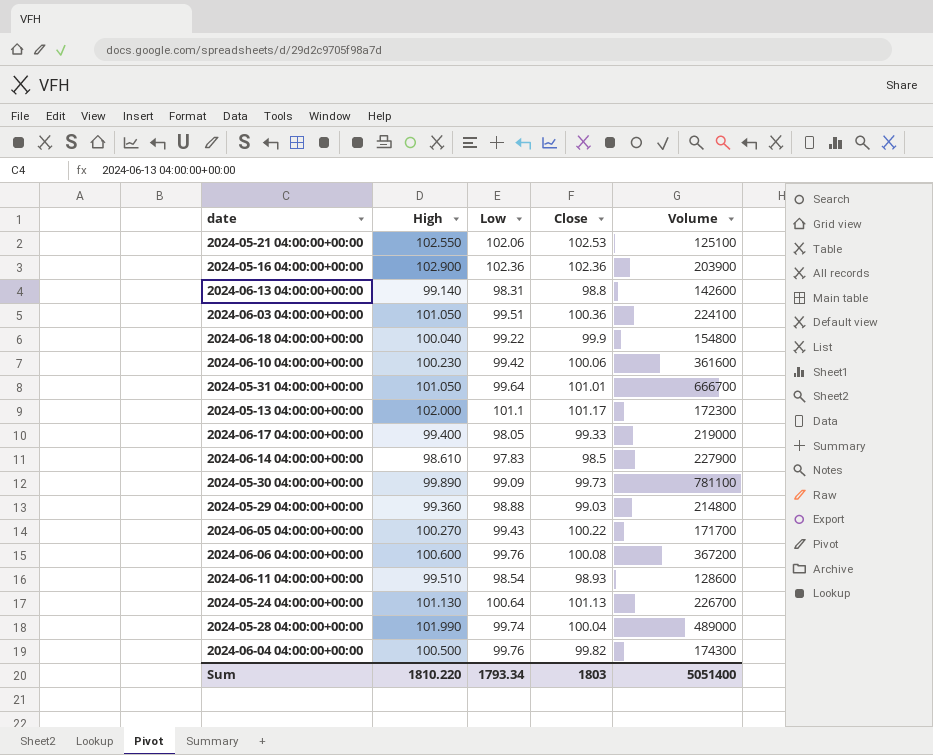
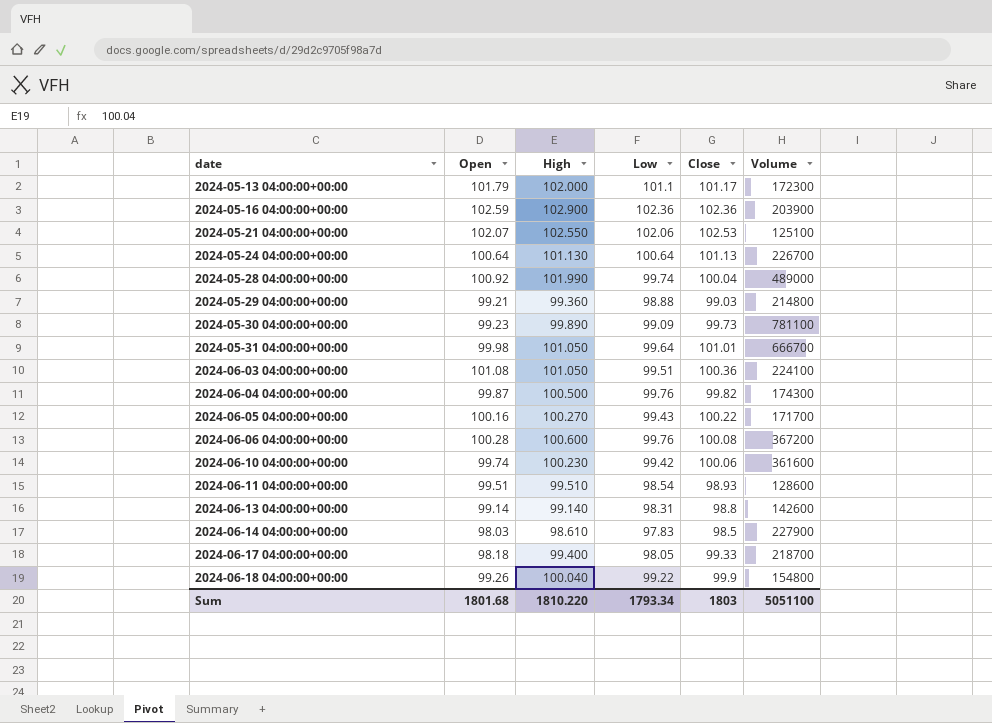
row order: none -> date ascending
column Open | position: none -> 2
2024-06-17 04:00:00+00:00 | Volume: 219000 -> 218700
Sum | Volume: 5051400 -> 5051100

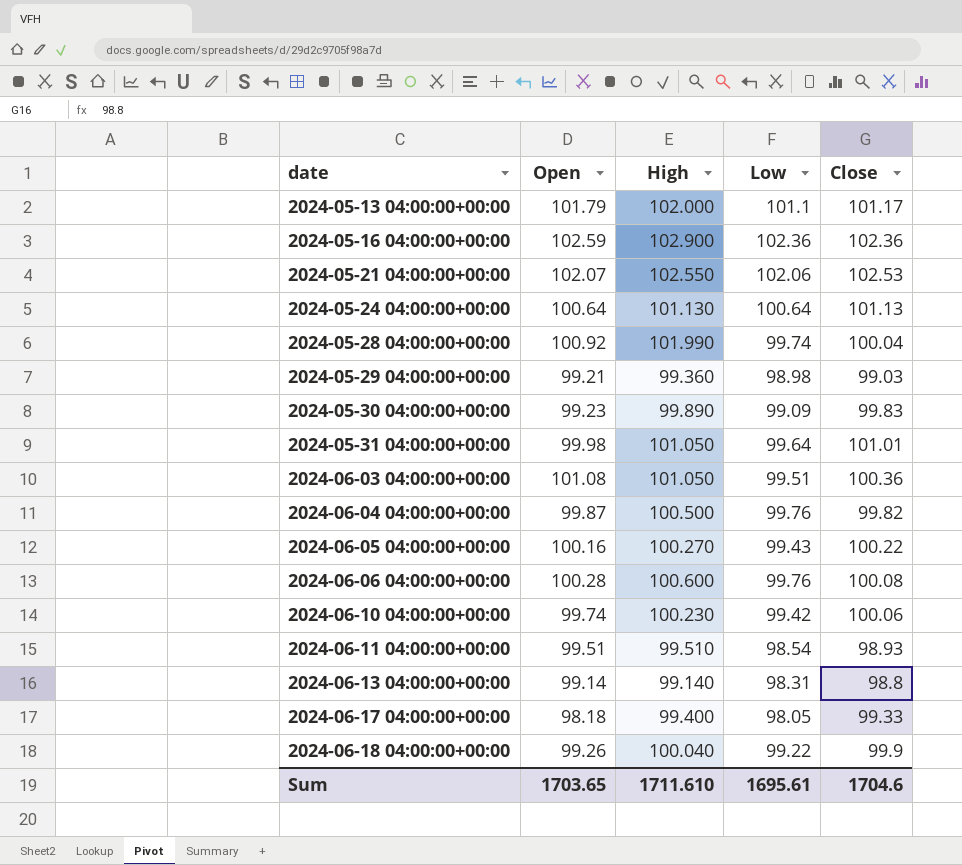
column Volume | position: 6 -> none
row 2024-06-14 04:00:00+00:00: 98.03 | 98.610 | 97.83 | 98.5 | 227900 -> none
2024-05-29 04:00:00+00:00 | Low: 98.88 -> 98.98
2024-05-30 04:00:00+00:00 | Close: 99.73 -> 99.83
Sum | Open: 1801.68 -> 1703.65
Sum | High: 1810.220 -> 1711.610
Sum | Low: 1793.34 -> 1695.61
Sum | Close: 1803 -> 1704.6

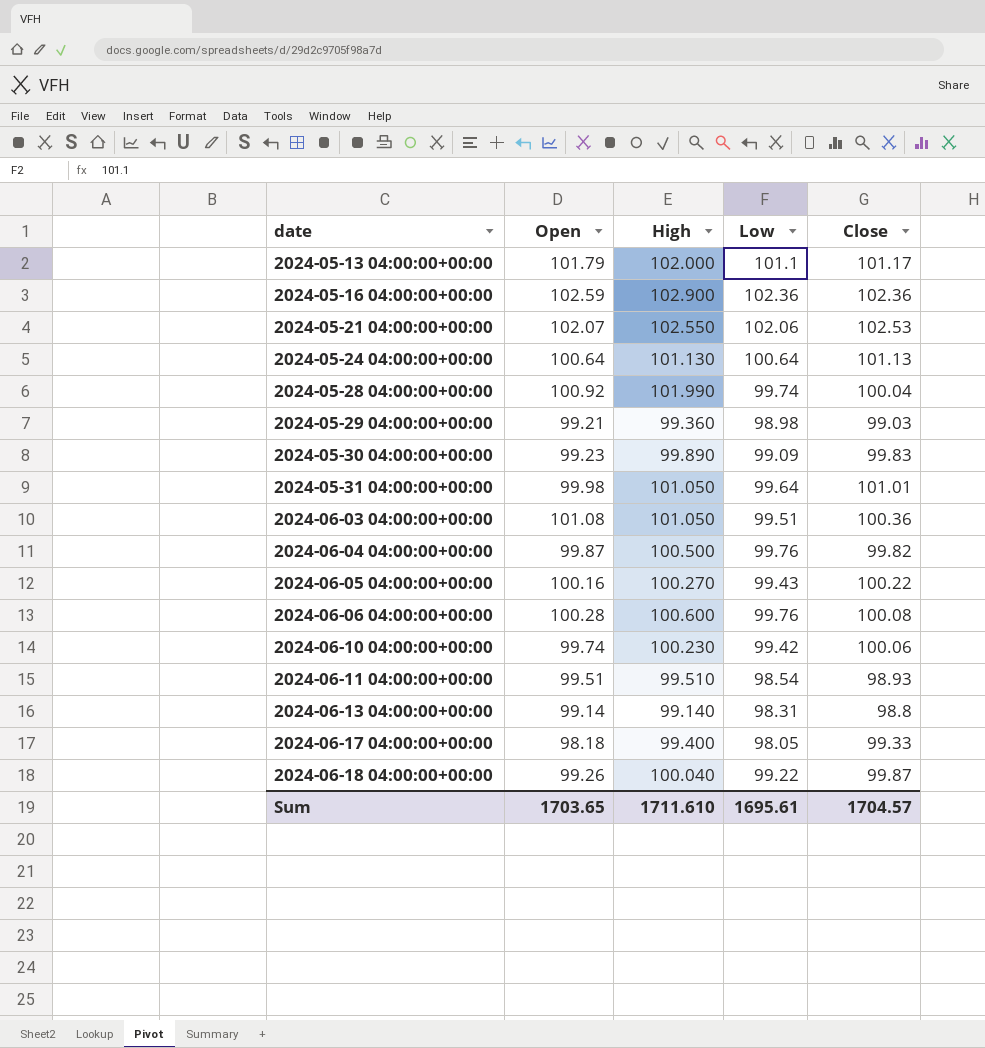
2024-06-18 04:00:00+00:00 | Close: 99.9 -> 99.87
Sum | Close: 1704.6 -> 1704.57

